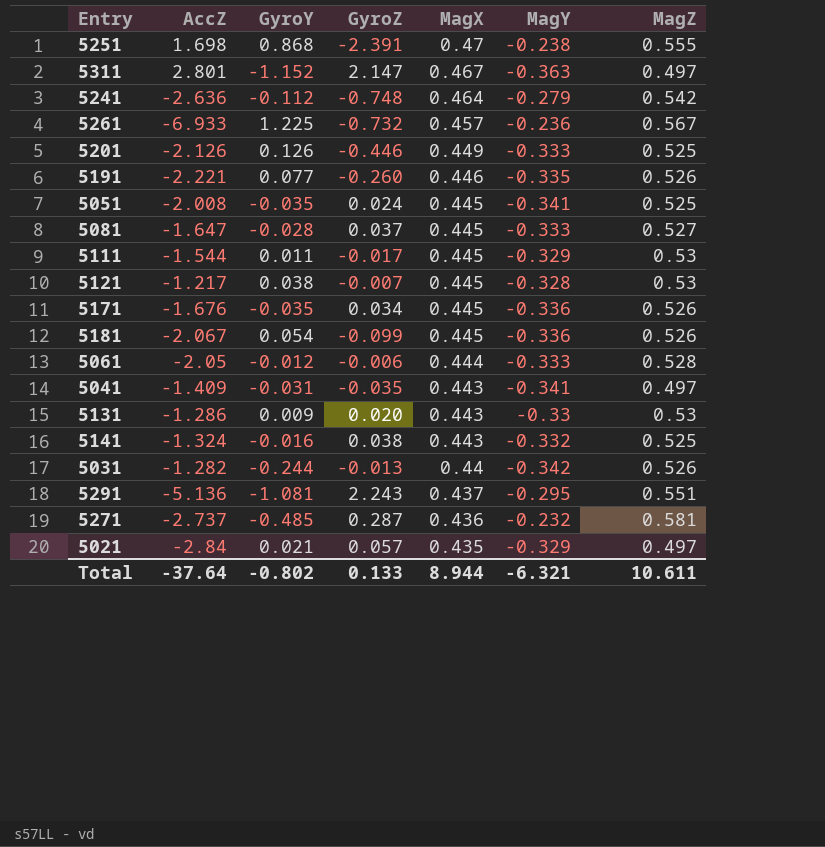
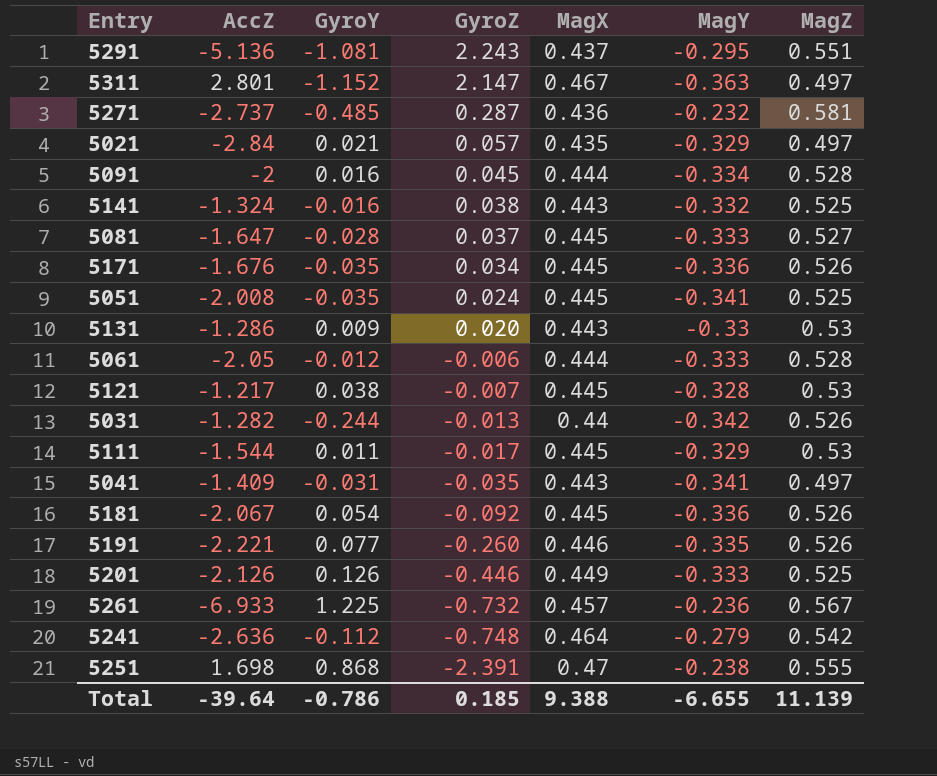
row order: MagX descending -> GyroZ descending
row 5091: none -> -2 | 0.016 | 0.045 | 0.444 | -0.334 | 0.528
5181 | GyroZ: -0.099 -> -0.092
Total | AccZ: -37.64 -> -39.64
Total | GyroY: -0.802 -> -0.786
Total | GyroZ: 0.133 -> 0.185
Total | MagX: 8.944 -> 9.388
Total | MagY: -6.321 -> -6.655
Total | MagZ: 10.611 -> 11.139

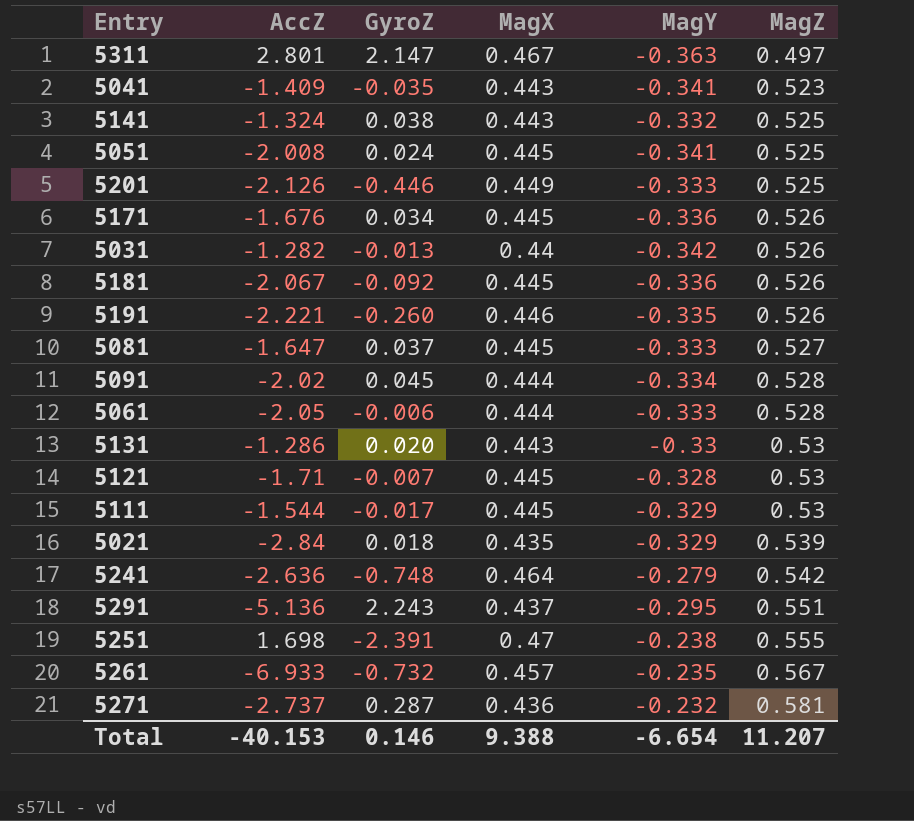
row order: GyroZ descending -> MagZ ascending
column GyroY | position: 3 -> none
5041 | MagZ: 0.497 -> 0.523
5091 | AccZ: -2 -> -2.02
5121 | AccZ: -1.217 -> -1.71
5021 | GyroZ: 0.057 -> 0.018
5021 | MagZ: 0.497 -> 0.539
5261 | MagY: -0.236 -> -0.235
Total | AccZ: -39.64 -> -40.153
Total | GyroZ: 0.185 -> 0.146
Total | MagY: -6.655 -> -6.654
Total | MagZ: 11.139 -> 11.207

